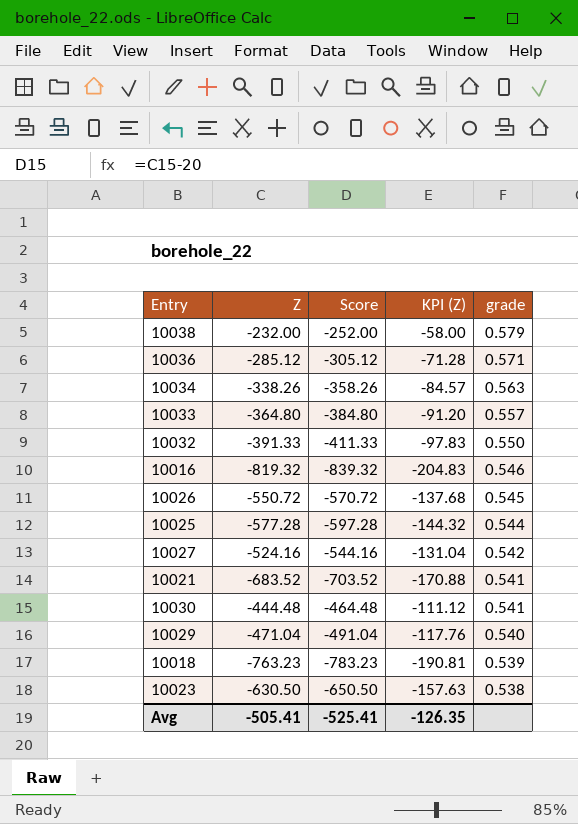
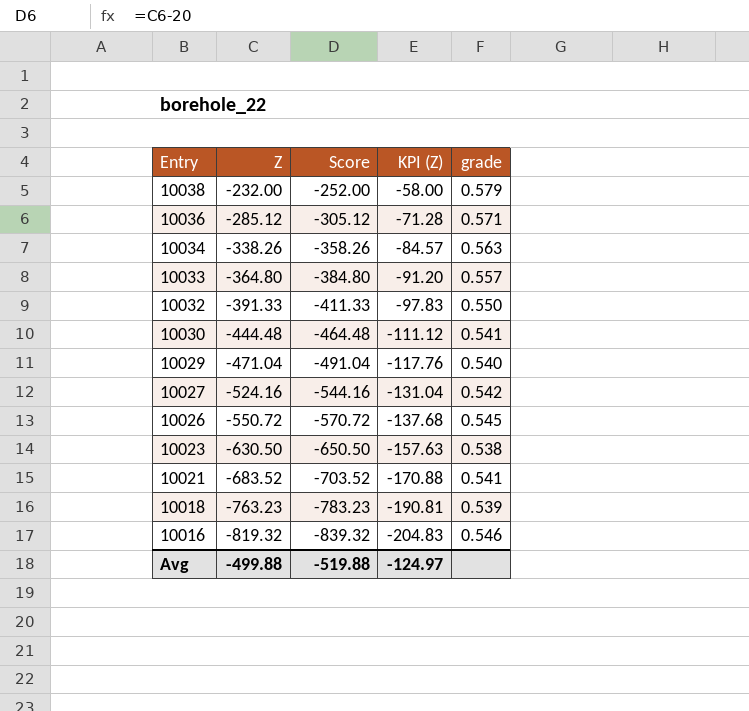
row order: grade descending -> Entry descending
row 10025: -577.28 | -597.28 | -144.32 | 0.544 -> none
Avg | Z: -505.41 -> -499.88
Avg | Score: -525.41 -> -519.88
Avg | KPI (Z): -126.35 -> -124.97

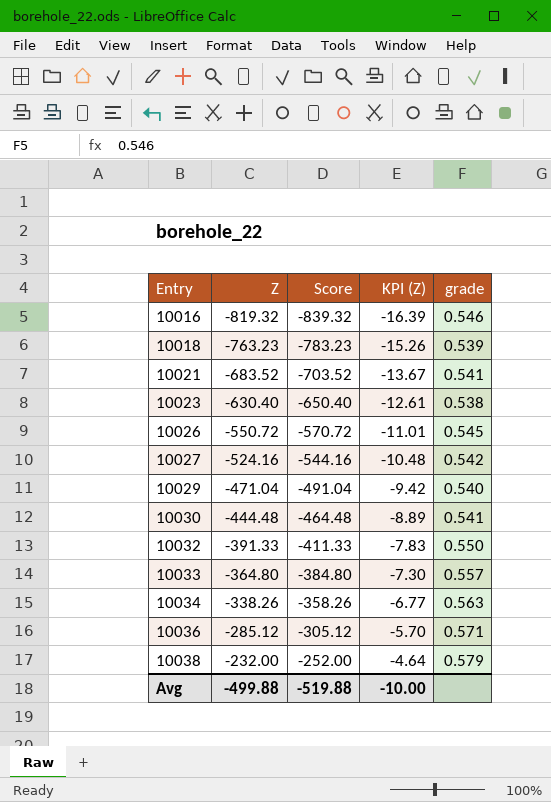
row order: Entry descending -> Entry ascending
column KPI (Z) | formula: [Z] * 0.25 -> [Z] * 0.02
10023 | Z: -630.50 -> -630.40
10023 | Score: -650.50 -> -650.40
Avg | KPI (Z): -124.97 -> -10.00

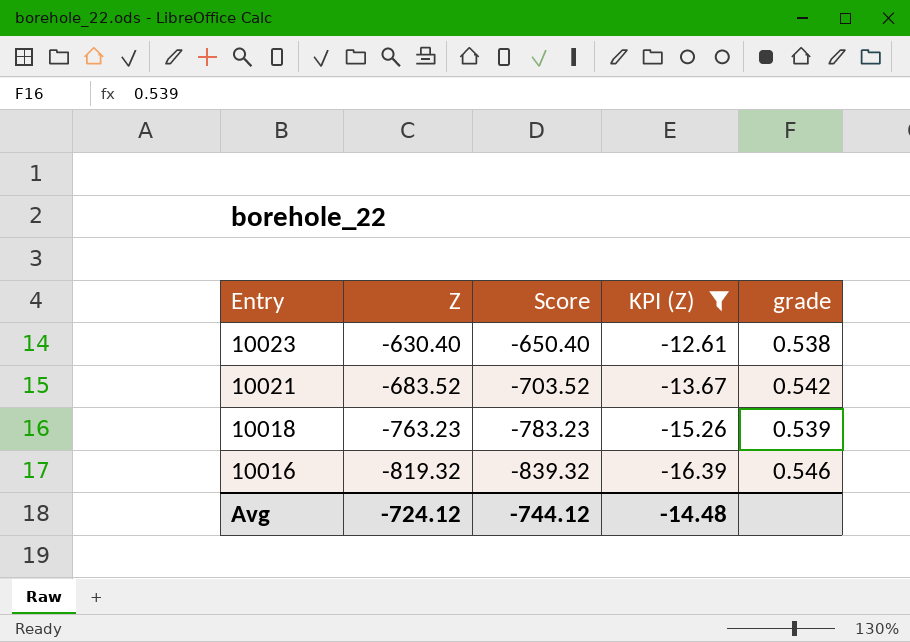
filter: none -> KPI (Z) <= -12.61
row order: Entry ascending -> Entry descending
10021 | grade: 0.541 -> 0.542
Avg | Z: -499.88 -> -724.12
Avg | Score: -519.88 -> -744.12
Avg | KPI (Z): -10.00 -> -14.48

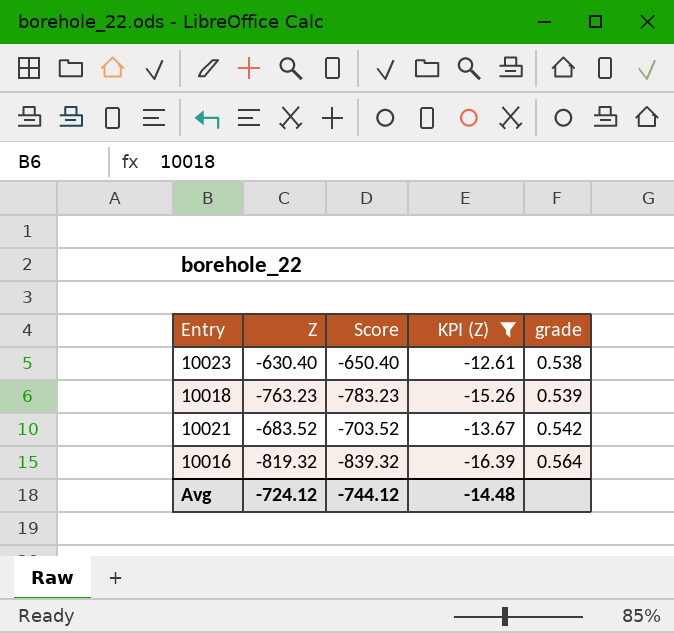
row order: Entry descending -> grade ascending
10016 | grade: 0.546 -> 0.564

